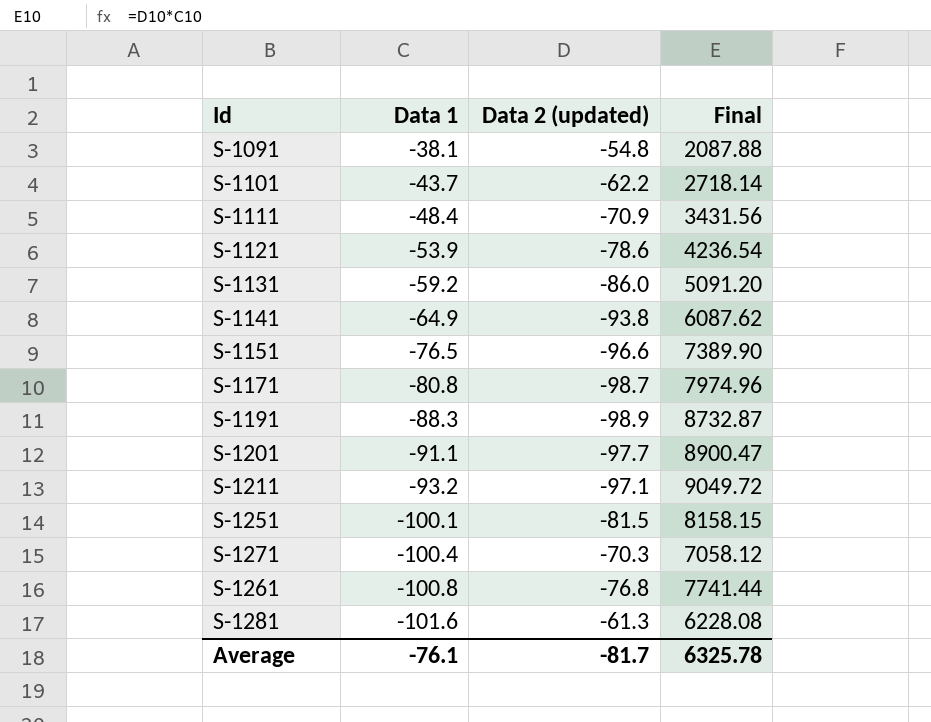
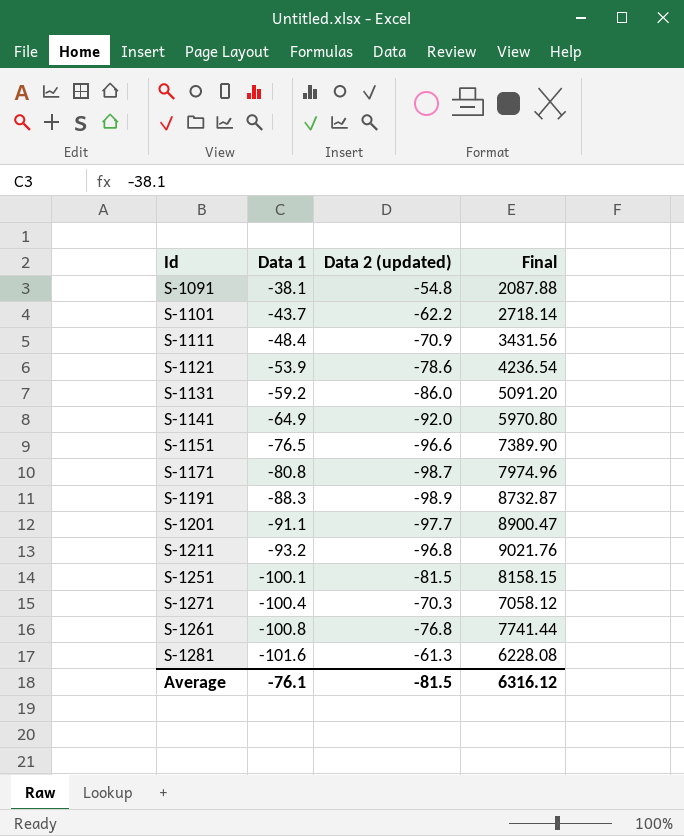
S-1141 | Data 2 (updated): -93.8 -> -92.0
S-1141 | Final: 6087.62 -> 5970.80
S-1211 | Data 2 (updated): -97.1 -> -96.8
S-1211 | Final: 9049.72 -> 9021.76
Average | Data 2 (updated): -81.7 -> -81.5
Average | Final: 6325.78 -> 6316.12

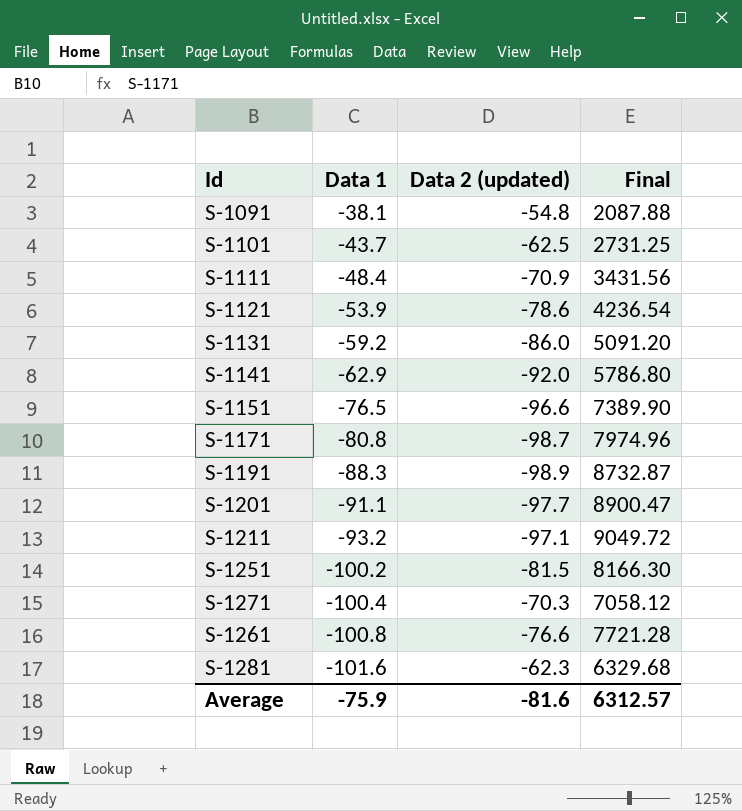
S-1101 | Data 2 (updated): -62.2 -> -62.5
S-1101 | Final: 2718.14 -> 2731.25
S-1141 | Data 1: -64.9 -> -62.9
S-1141 | Final: 5970.80 -> 5786.80
S-1211 | Data 2 (updated): -96.8 -> -97.1
S-1211 | Final: 9021.76 -> 9049.72
S-1251 | Data 1: -100.1 -> -100.2
S-1251 | Final: 8158.15 -> 8166.30
S-1261 | Data 2 (updated): -76.8 -> -76.6
S-1261 | Final: 7741.44 -> 7721.28
S-1281 | Data 2 (updated): -61.3 -> -62.3
S-1281 | Final: 6228.08 -> 6329.68
Average | Data 1: -76.1 -> -75.9
Average | Data 2 (updated): -81.5 -> -81.6
Average | Final: 6316.12 -> 6312.57

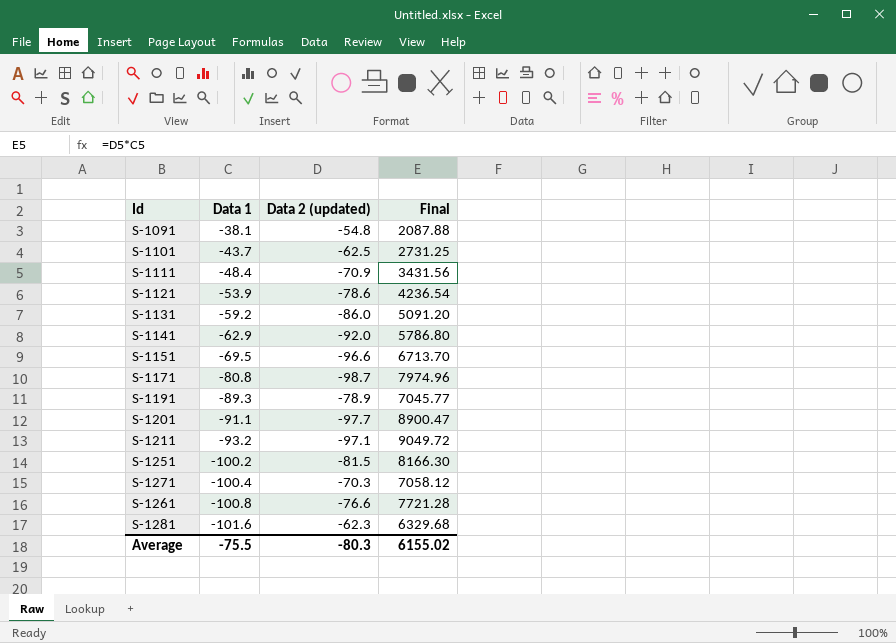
S-1151 | Data 1: -76.5 -> -69.5
S-1151 | Final: 7389.90 -> 6713.70
S-1191 | Data 1: -88.3 -> -89.3
S-1191 | Data 2 (updated): -98.9 -> -78.9
S-1191 | Final: 8732.87 -> 7045.77
Average | Data 1: -75.9 -> -75.5
Average | Data 2 (updated): -81.6 -> -80.3
Average | Final: 6312.57 -> 6155.02

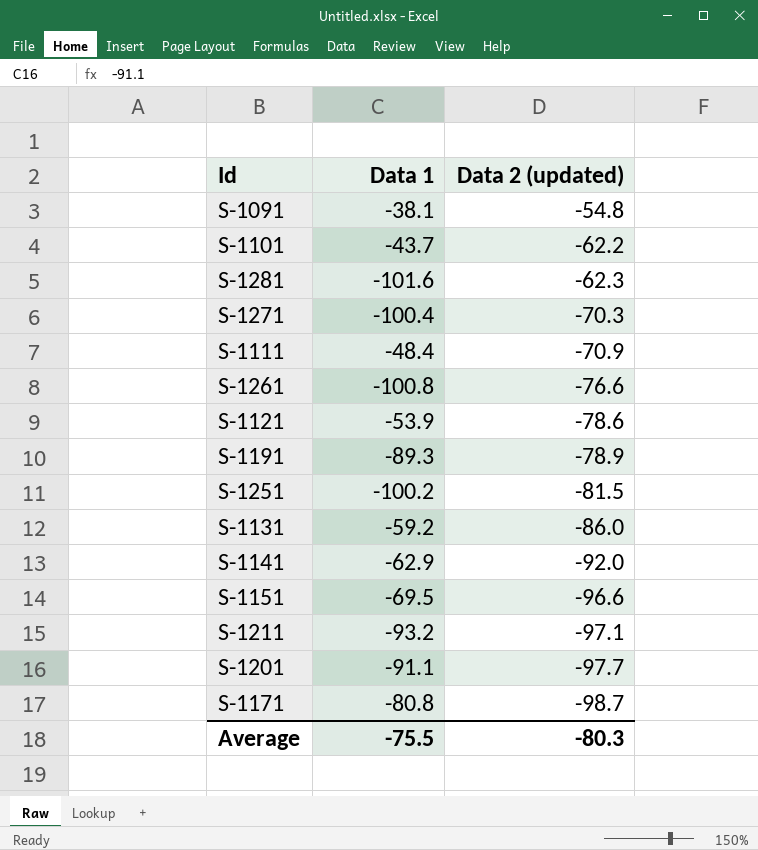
row order: Data 1 descending -> Data 2 (updated) descending
column Final | formula: [Data 1] * [Data 2 (updated)] -> none
S-1101 | Data 2 (updated): -62.5 -> -62.2

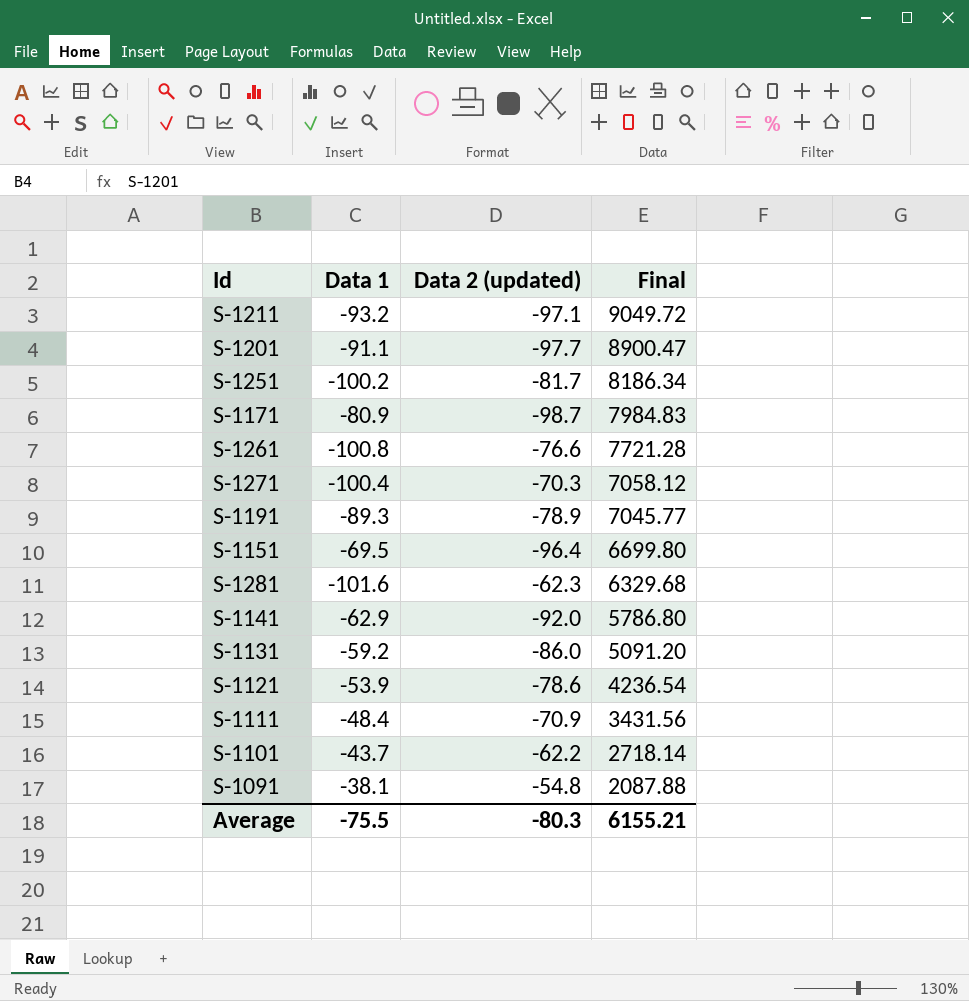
row order: Data 2 (updated) descending -> Final descending
column Final | formula: none -> [Data 1] * [Data 2 (updated)]
S-1251 | Data 2 (updated): -81.5 -> -81.7
S-1171 | Data 1: -80.8 -> -80.9
S-1151 | Data 2 (updated): -96.6 -> -96.4

